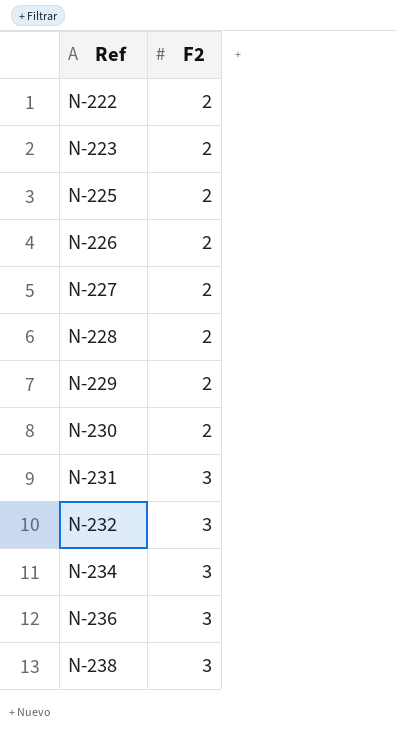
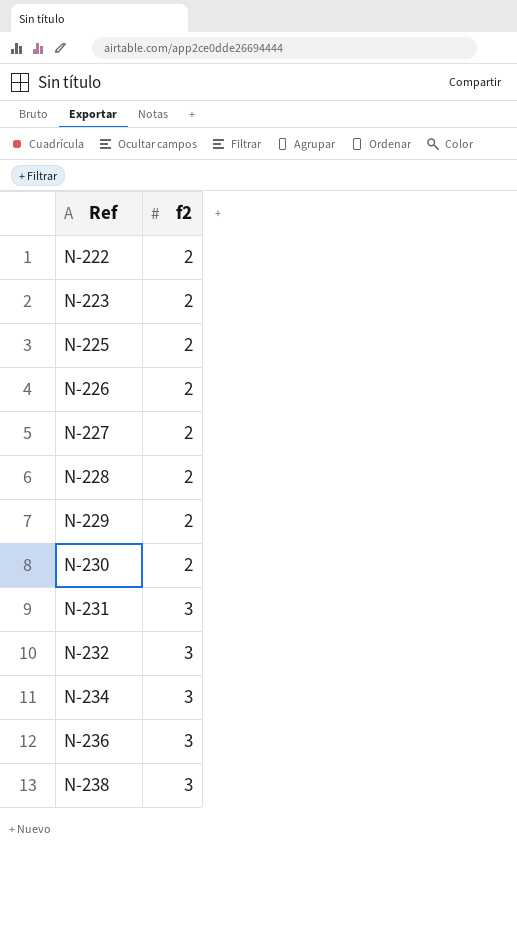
column name: F2 -> f2

